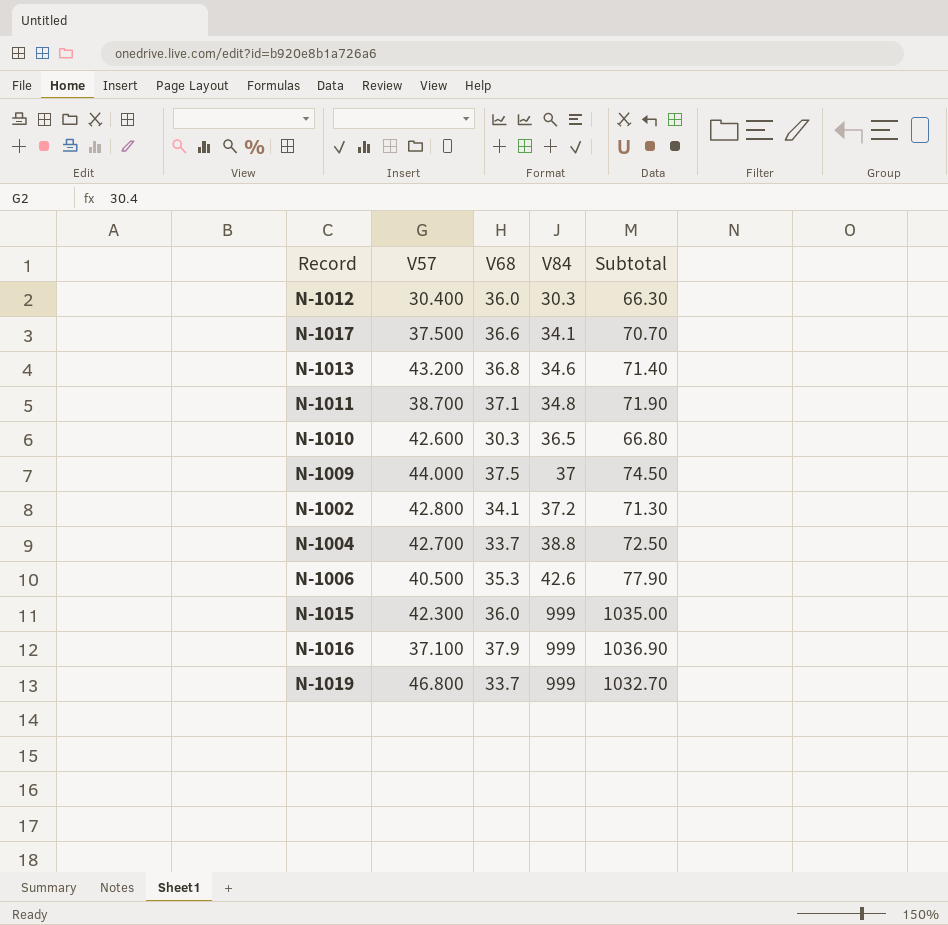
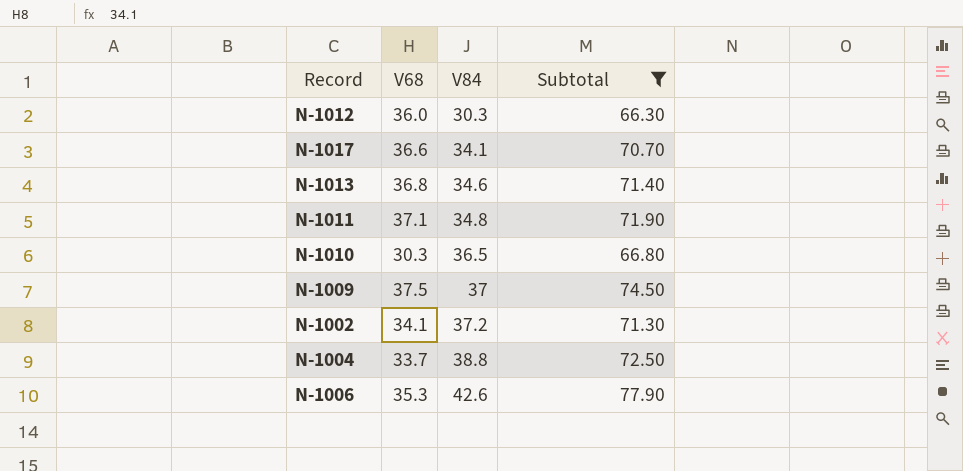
filter: none -> Subtotal <= 77.90
column V57 | position: 2 -> none

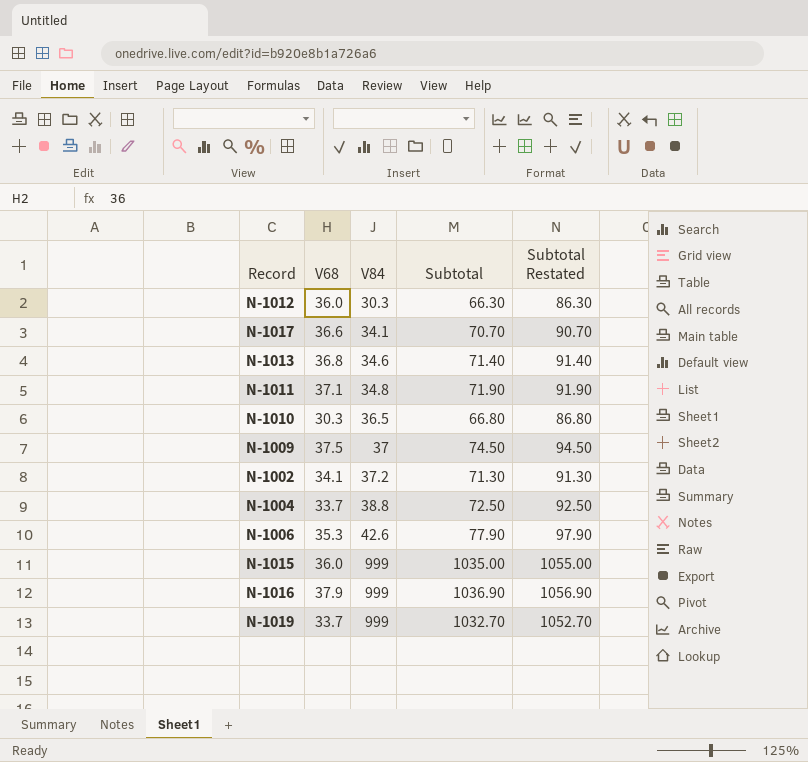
filter: Subtotal <= 77.90 -> none
column Subtotal Restated | formula: none -> [Subtotal] + 20

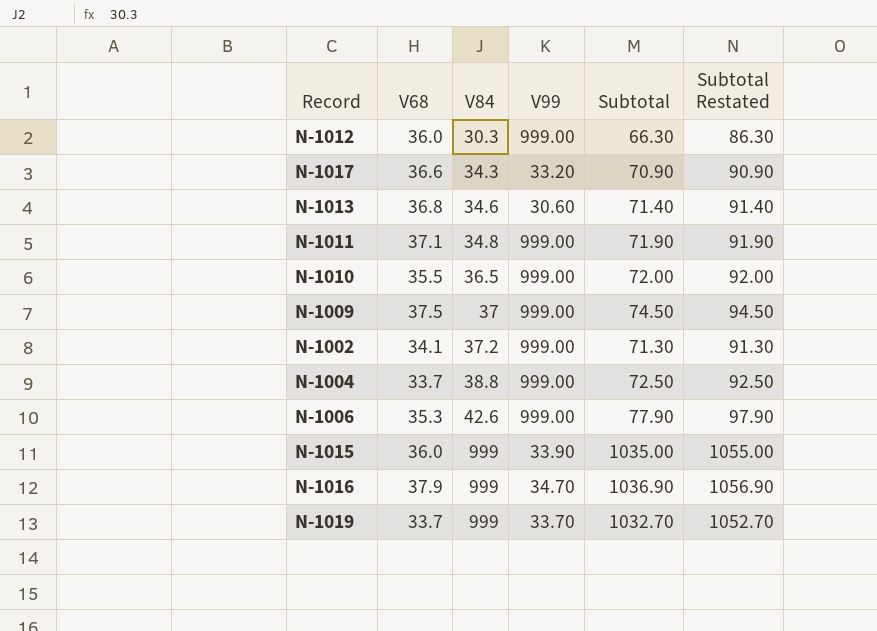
column V99 | position: none -> 4
N-1017 | V84: 34.1 -> 34.3
N-1017 | Subtotal: 70.70 -> 70.90
N-1017 | Subtotal Restated: 90.70 -> 90.90
N-1010 | V68: 30.3 -> 35.5
N-1010 | Subtotal: 66.80 -> 72.00
N-1010 | Subtotal Restated: 86.80 -> 92.00

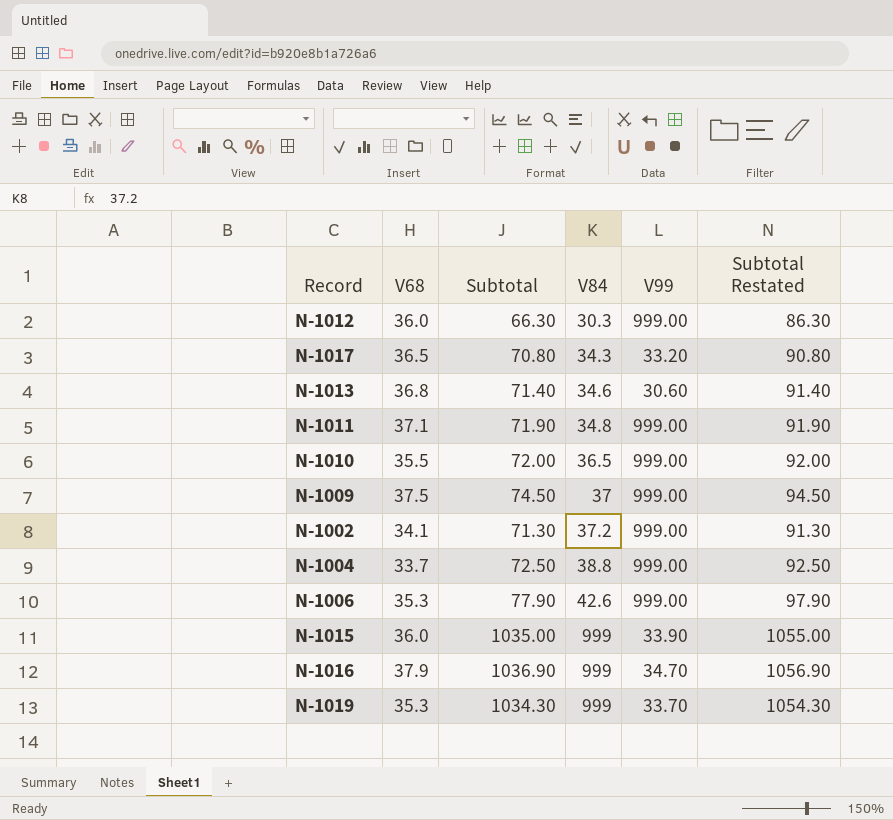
column Subtotal | position: 5 -> 3
N-1017 | V68: 36.6 -> 36.5
N-1017 | Subtotal: 70.90 -> 70.80
N-1017 | Subtotal Restated: 90.90 -> 90.80
N-1019 | V68: 33.7 -> 35.3
N-1019 | Subtotal: 1032.70 -> 1034.30
N-1019 | Subtotal Restated: 1052.70 -> 1054.30

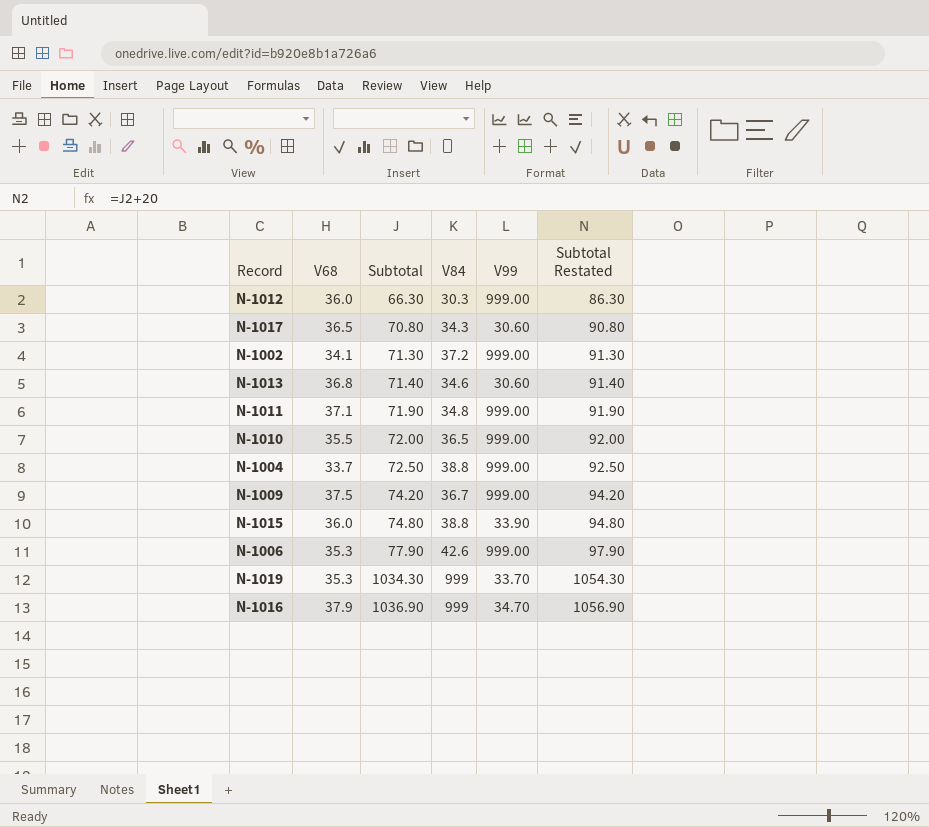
row order: V84 ascending -> Subtotal ascending
N-1017 | V99: 33.20 -> 30.60
N-1009 | Subtotal: 74.50 -> 74.20
N-1009 | V84: 37 -> 36.7
N-1009 | Subtotal Restated: 94.50 -> 94.20
N-1015 | Subtotal: 1035.00 -> 74.80
N-1015 | V84: 999 -> 38.8
N-1015 | Subtotal Restated: 1055.00 -> 94.80

